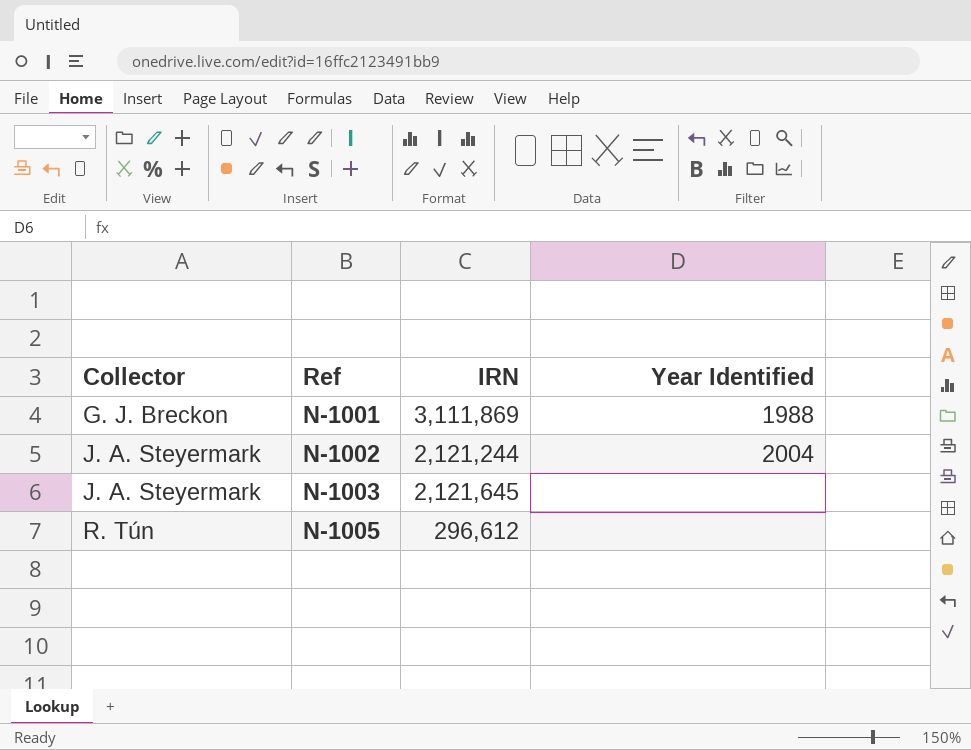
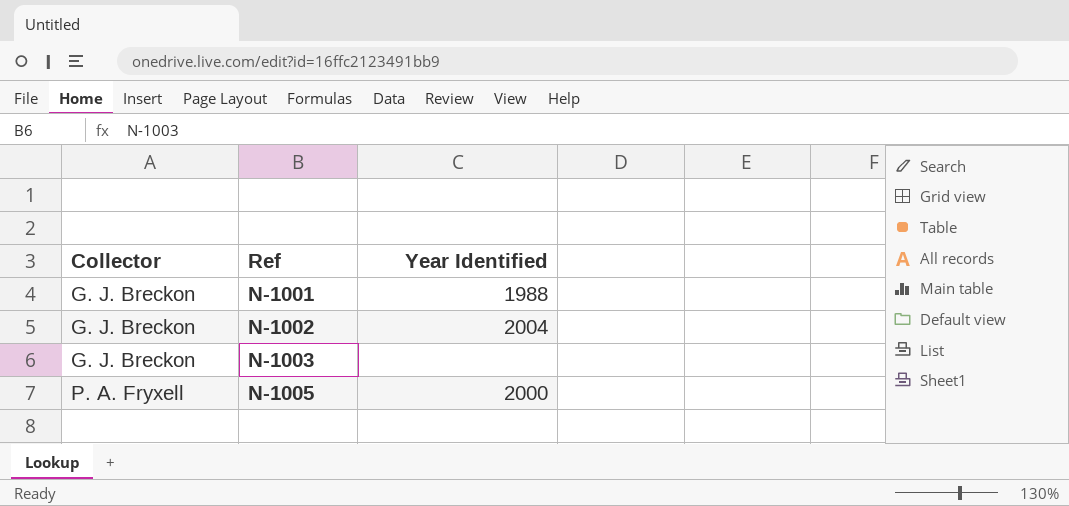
column IRN | position: 3 -> none
N-1002 | Collector: J. A. Steyermark -> G. J. Breckon
N-1003 | Collector: J. A. Steyermark -> G. J. Breckon
N-1005 | Collector: R. Tún -> P. A. Fryxell
N-1005 | Year Identified: none -> 2000

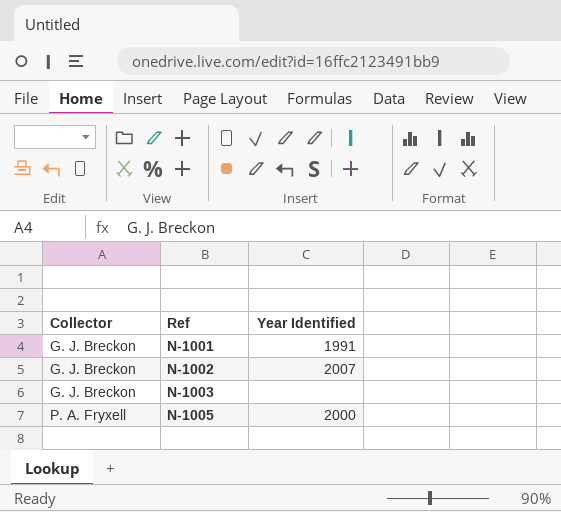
N-1001 | Year Identified: 1988 -> 1991
N-1002 | Year Identified: 2004 -> 2007

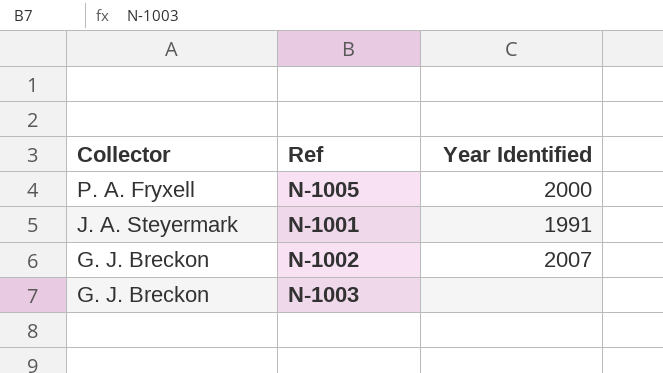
row order: Collector ascending -> Collector descending
N-1001 | Collector: G. J. Breckon -> J. A. Steyermark

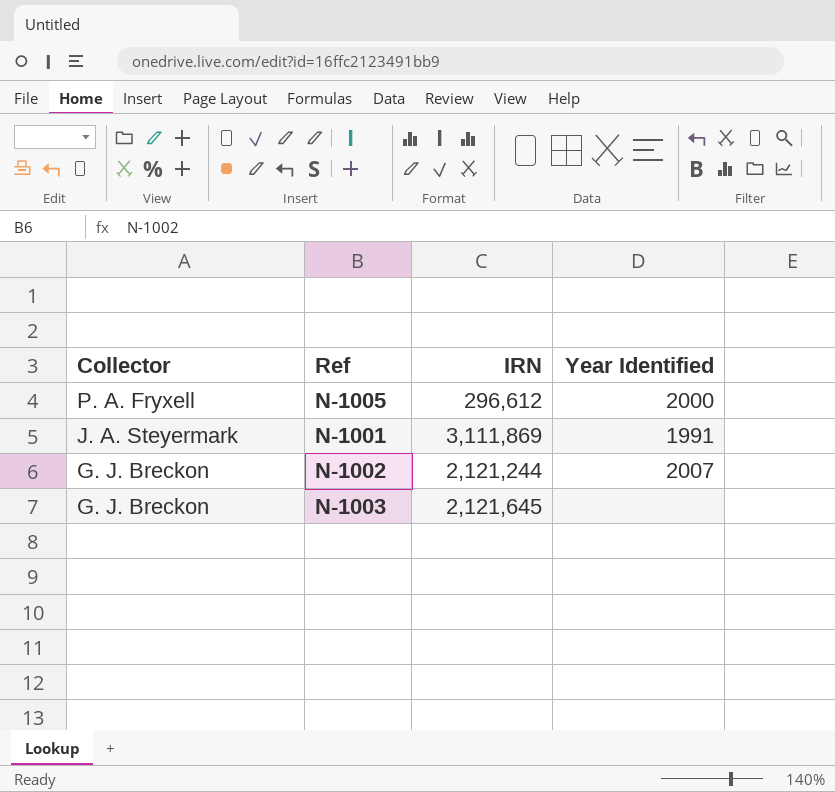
column IRN | position: none -> 3

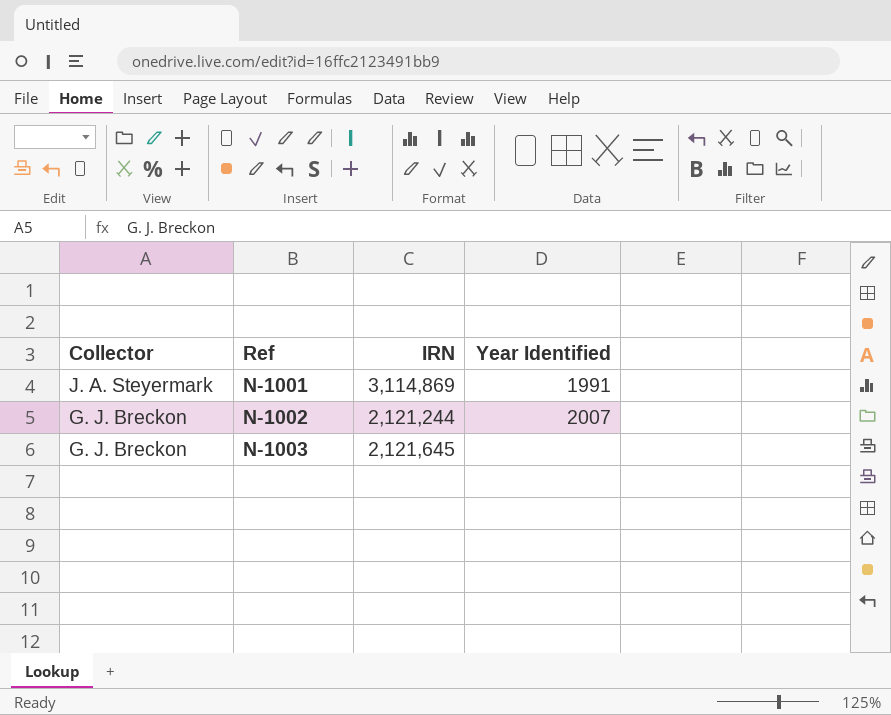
row N-1005: P. A. Fryxell | 296,612 | 2000 -> none
N-1001 | IRN: 3,111,869 -> 3,114,869

